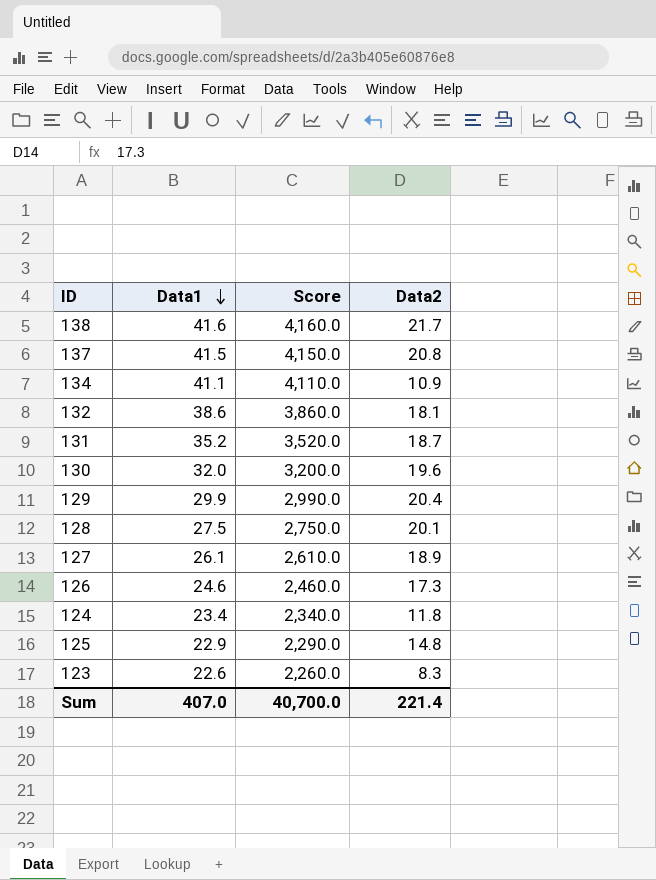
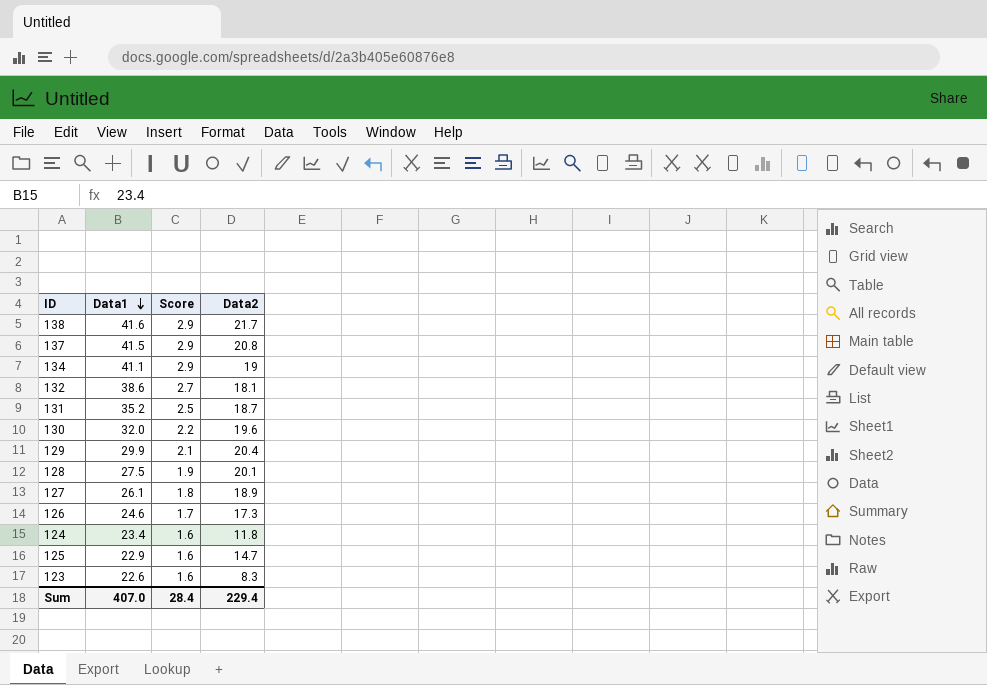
column Score | formula: [Data1] * 100 -> [Data1] * 0.07
134 | Data2: 10.9 -> 19
125 | Data2: 14.8 -> 14.7
Sum | Score: 40,700.0 -> 28.4
Sum | Data2: 221.4 -> 229.4

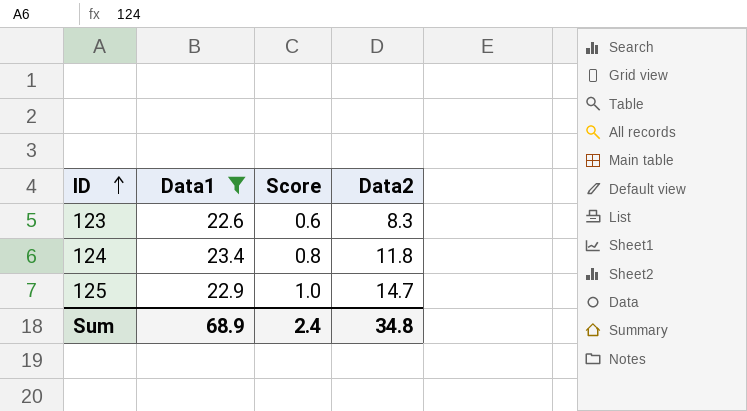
filter: none -> Data1 <= 23.4
row order: Data1 descending -> ID ascending
column Score | formula: [Data1] * 0.07 -> [Data2] * 0.07
Sum | Data1: 407.0 -> 68.9
Sum | Score: 28.4 -> 2.4
Sum | Data2: 229.4 -> 34.8

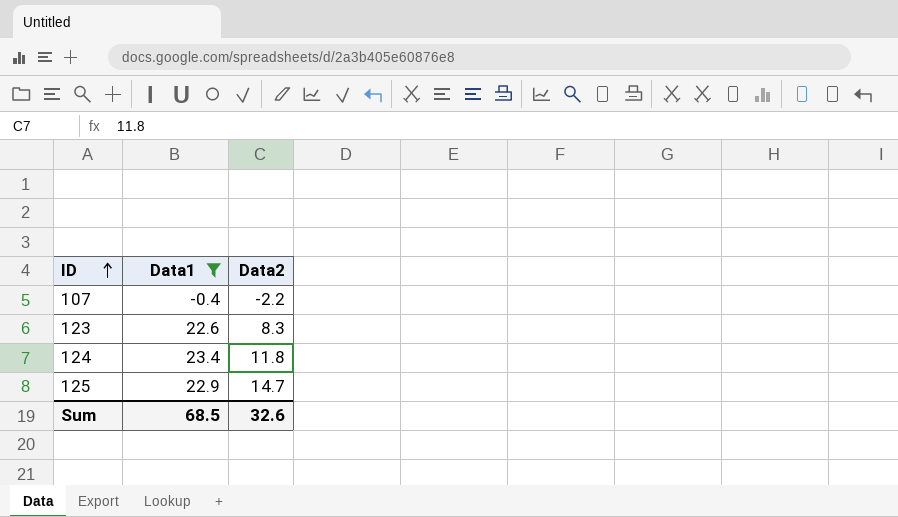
column Score | formula: [Data2] * 0.07 -> none
row 107: none -> -0.4 | -2.2
Sum | Data1: 68.9 -> 68.5
Sum | Data2: 34.8 -> 32.6

